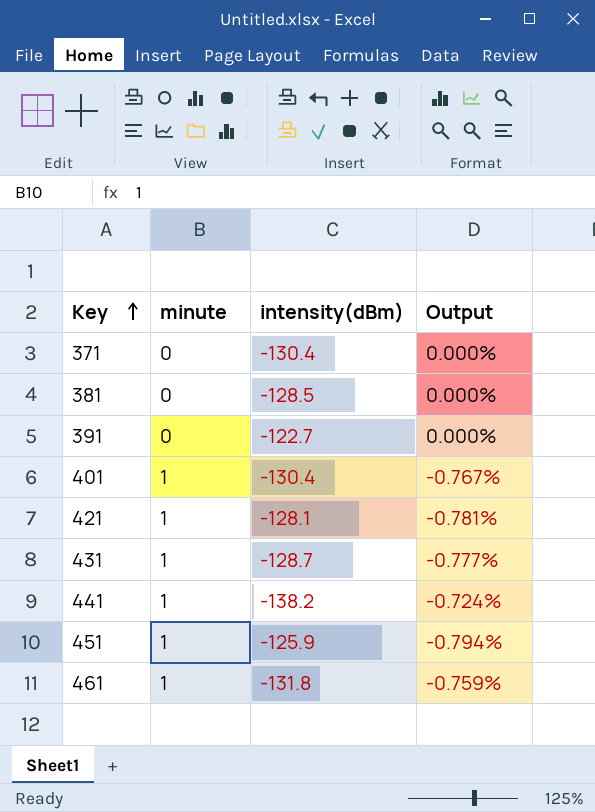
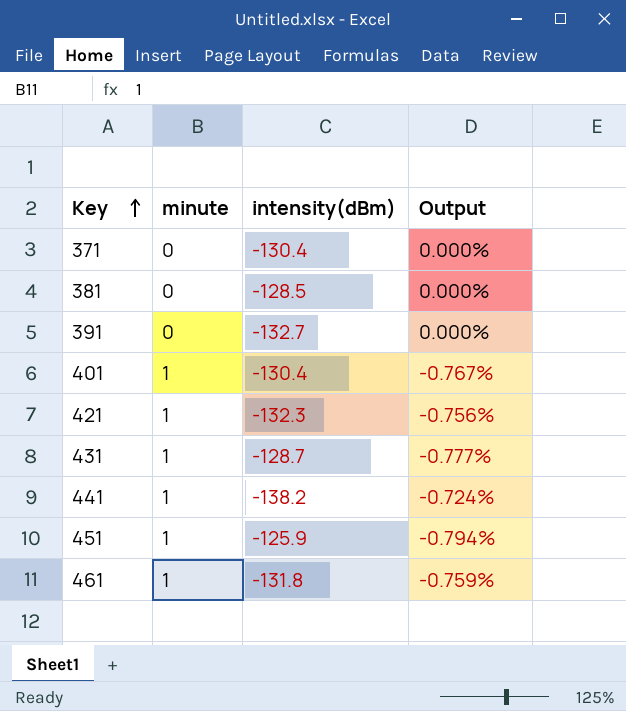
391 | intensity(dBm): -122.7 -> -132.7
421 | intensity(dBm): -128.1 -> -132.3
421 | Output: -0.781% -> -0.756%

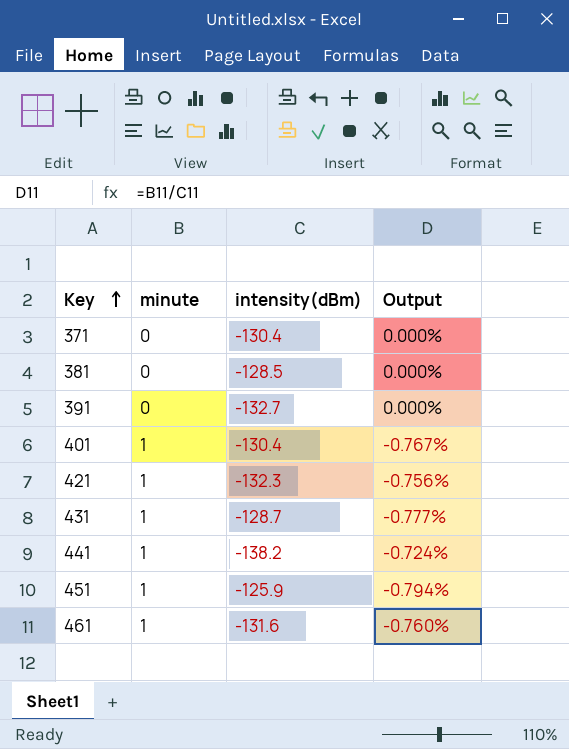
461 | intensity(dBm): -131.8 -> -131.6
461 | Output: -0.759% -> -0.760%

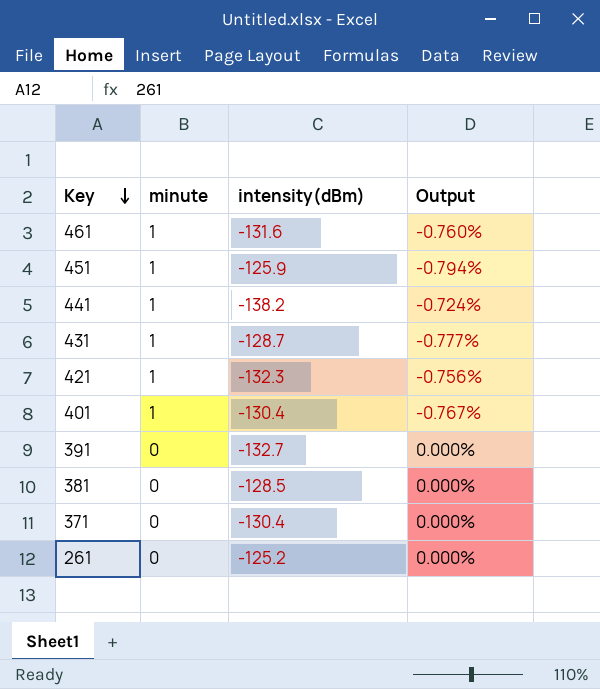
row order: Key ascending -> Key descending
row 261: none -> 0 | -125.2 | 0.000%

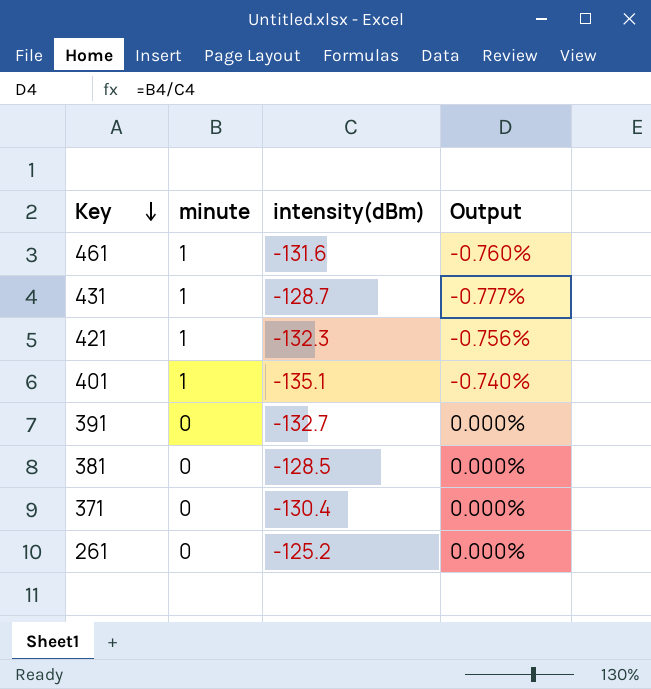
row 451: 1 | -125.9 | -0.794% -> none
row 441: 1 | -138.2 | -0.724% -> none
401 | intensity(dBm): -130.4 -> -135.1
401 | Output: -0.767% -> -0.740%

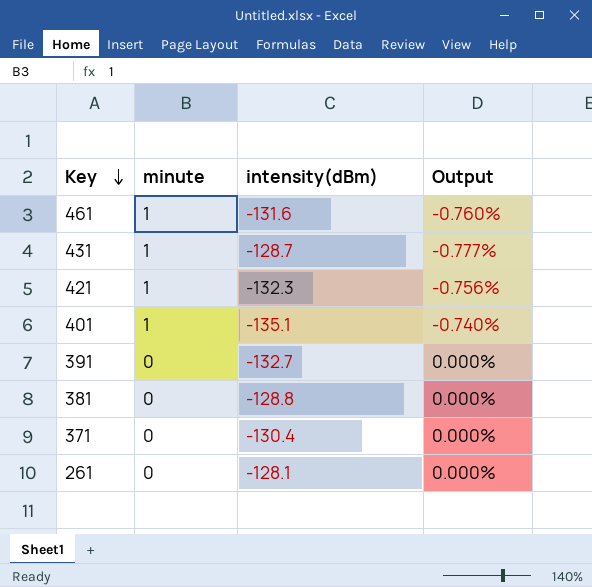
381 | intensity(dBm): -128.5 -> -128.8
261 | intensity(dBm): -125.2 -> -128.1

